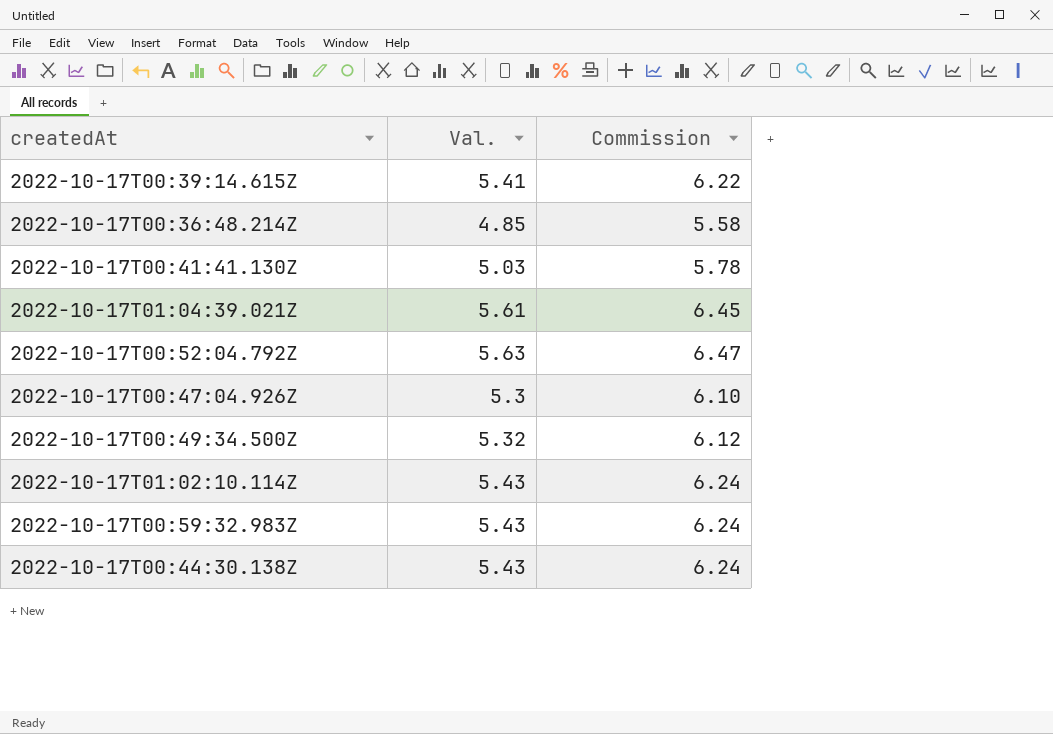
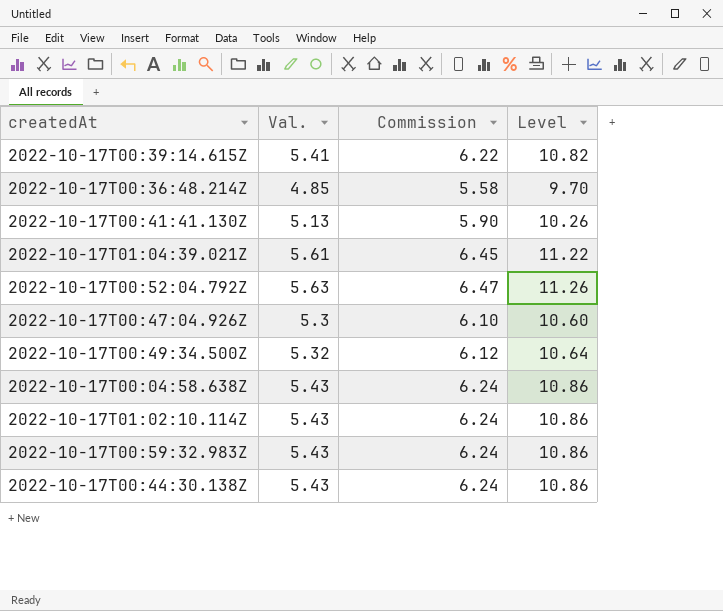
column Level | formula: none -> [Val.] * 2
2022-10-17T00:41:41.130Z | Val.: 5.03 -> 5.13
2022-10-17T00:41:41.130Z | Commission: 5.78 -> 5.90
row 2022-10-17T00:04:58.638Z: none -> 5.43 | 6.24 | 10.86

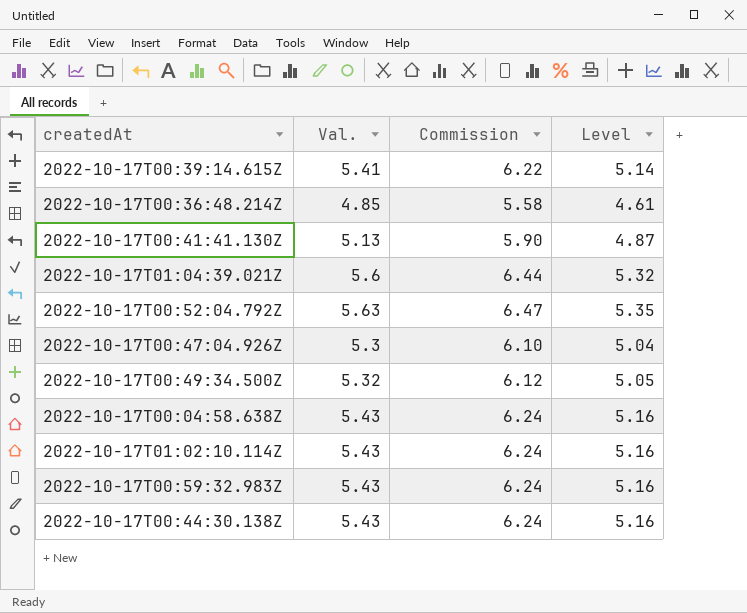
column Level | formula: [Val.] * 2 -> [Val.] * 0.95
2022-10-17T01:04:39.021Z | Val.: 5.61 -> 5.6
2022-10-17T01:04:39.021Z | Commission: 6.45 -> 6.44

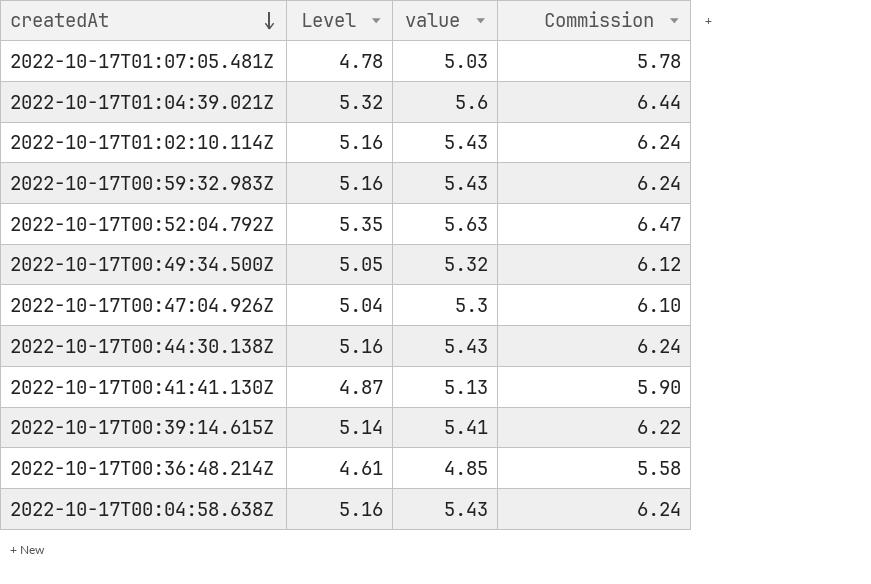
row order: none -> createdAt descending
column Level | position: 4 -> 2
column name: Val. -> value
row 2022-10-17T01:07:05.481Z: none -> 4.78 | 5.03 | 5.78

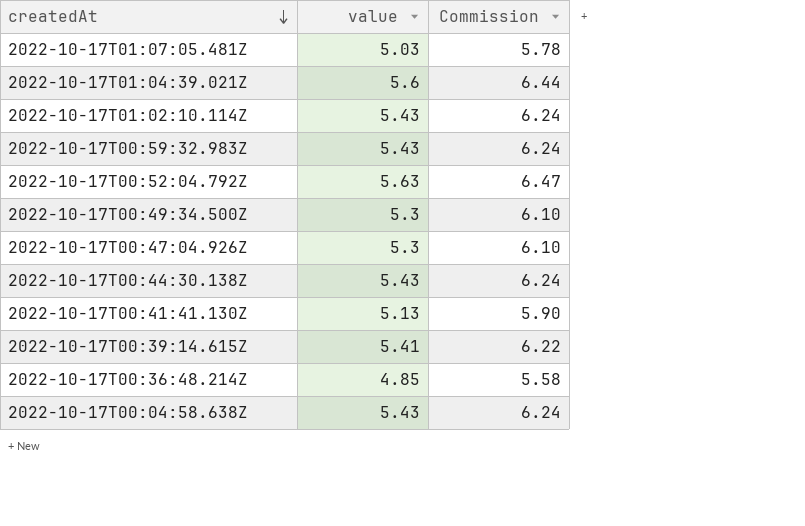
column Level | formula: [value] * 0.95 -> none
2022-10-17T00:49:34.500Z | value: 5.32 -> 5.3
2022-10-17T00:49:34.500Z | Commission: 6.12 -> 6.10

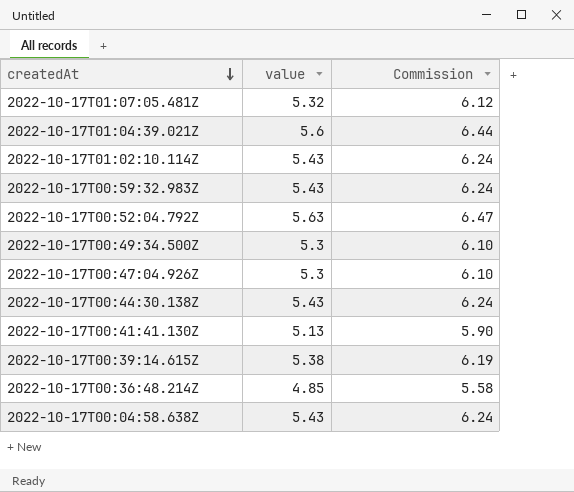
2022-10-17T01:07:05.481Z | value: 5.03 -> 5.32
2022-10-17T01:07:05.481Z | Commission: 5.78 -> 6.12
2022-10-17T00:39:14.615Z | value: 5.41 -> 5.38
2022-10-17T00:39:14.615Z | Commission: 6.22 -> 6.19

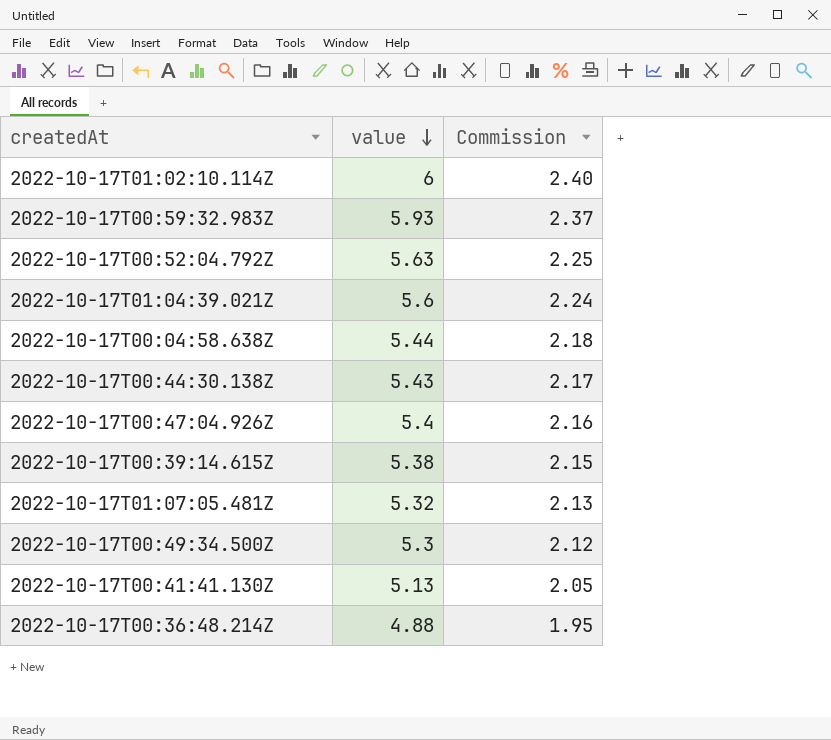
row order: createdAt descending -> value descending
column Commission | formula: [value] * 1.15 -> [value] * 0.4
2022-10-17T01:02:10.114Z | value: 5.43 -> 6
2022-10-17T00:59:32.983Z | value: 5.43 -> 5.93
2022-10-17T00:04:58.638Z | value: 5.43 -> 5.44
2022-10-17T00:47:04.926Z | value: 5.3 -> 5.4
2022-10-17T00:36:48.214Z | value: 4.85 -> 4.88

